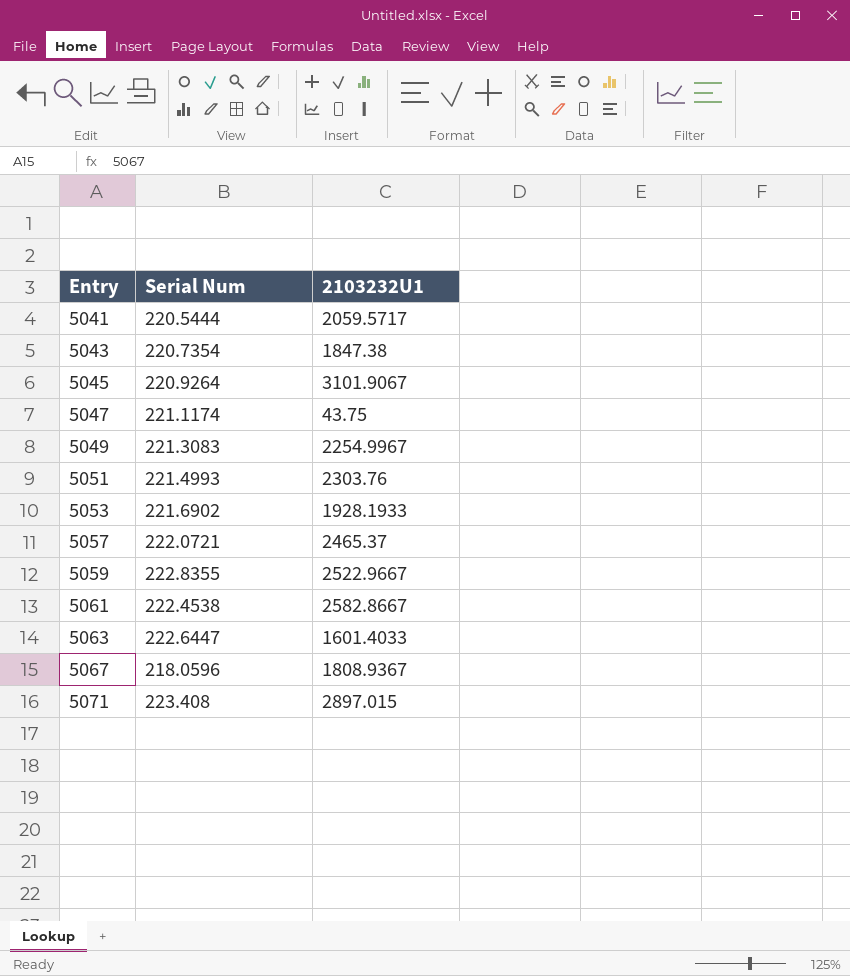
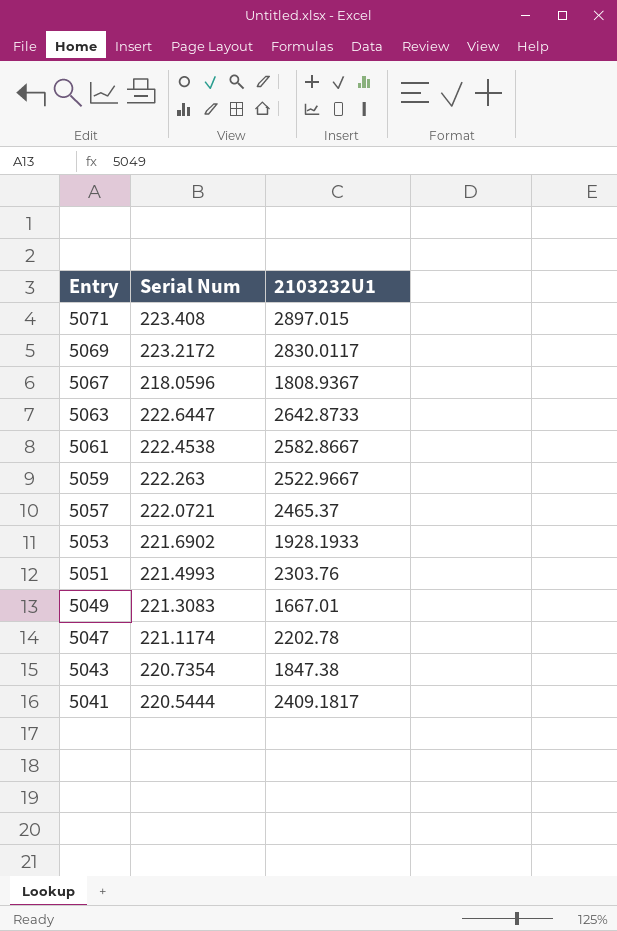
row order: Entry ascending -> Entry descending
row 5045: 220.9264 | 3101.9067 -> none
row 5069: none -> 223.2172 | 2830.0117
5063 | 2103232U1: 1601.4033 -> 2642.8733
5059 | Serial Num: 222.8355 -> 222.263
5049 | 2103232U1: 2254.9967 -> 1667.01
5047 | 2103232U1: 43.75 -> 2202.78
5041 | 2103232U1: 2059.5717 -> 2409.1817

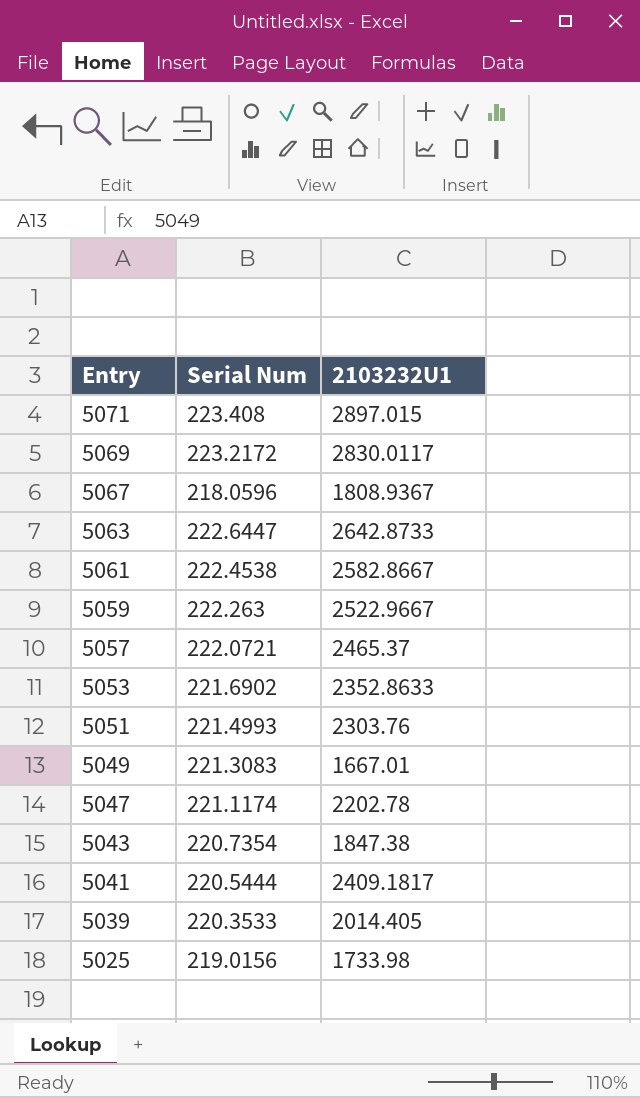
5053 | 2103232U1: 1928.1933 -> 2352.8633
row 5039: none -> 220.3533 | 2014.405
row 5025: none -> 219.0156 | 1733.98

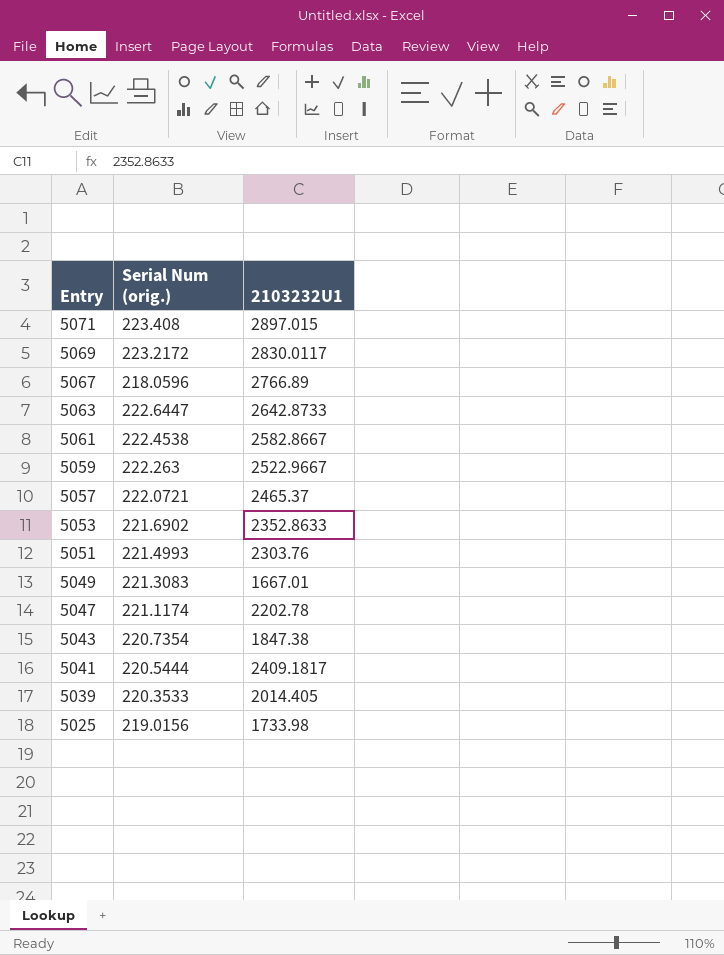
column name: Serial Num -> Serial Num (orig.)
5067 | 2103232U1: 1808.9367 -> 2766.89

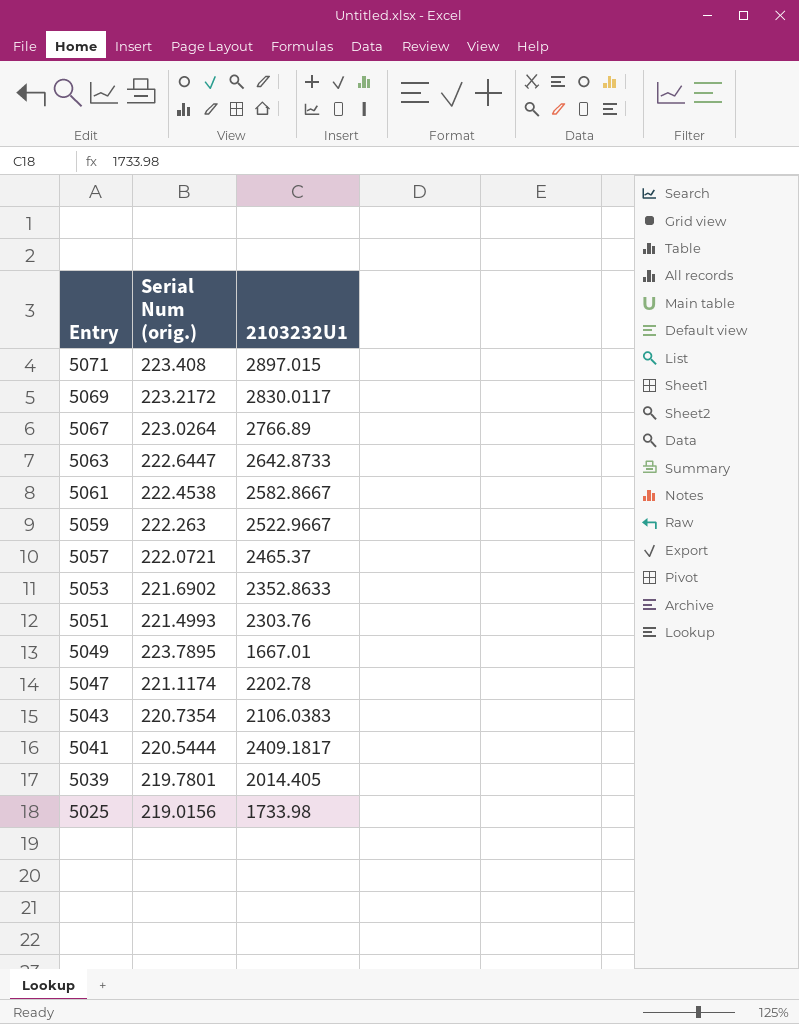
5067 | Serial Num (orig.): 218.0596 -> 223.0264
5049 | Serial Num (orig.): 221.3083 -> 223.7895
5043 | 2103232U1: 1847.38 -> 2106.0383
5039 | Serial Num (orig.): 220.3533 -> 219.7801

